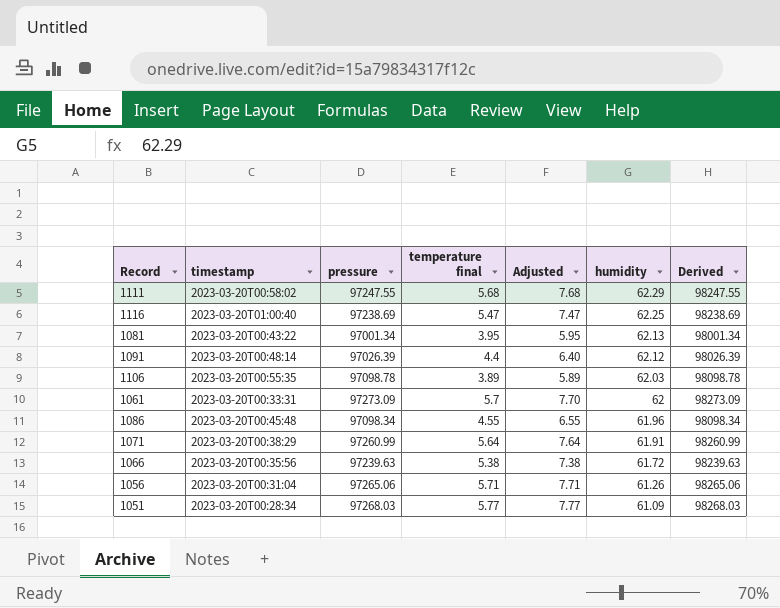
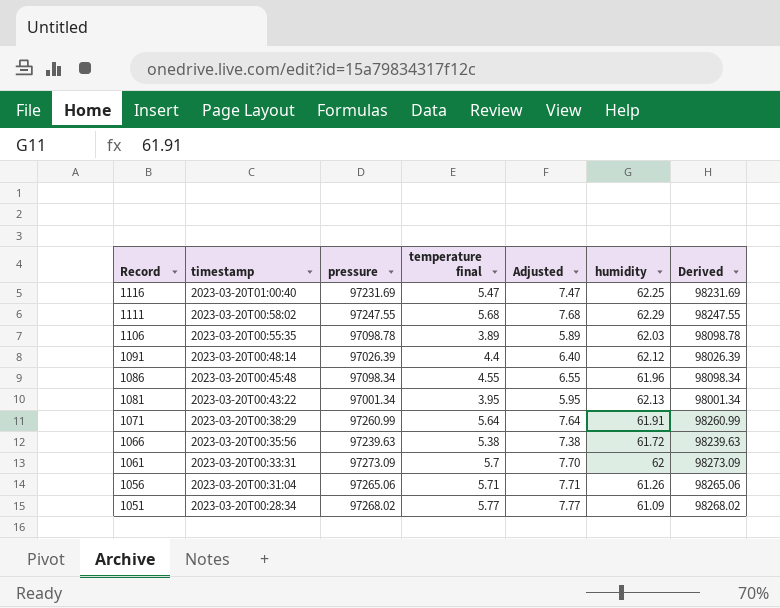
row order: humidity descending -> Record descending
1116 | pressure: 97238.69 -> 97231.69
1116 | Derived: 98238.69 -> 98231.69
1051 | pressure: 97268.03 -> 97268.02
1051 | Derived: 98268.03 -> 98268.02

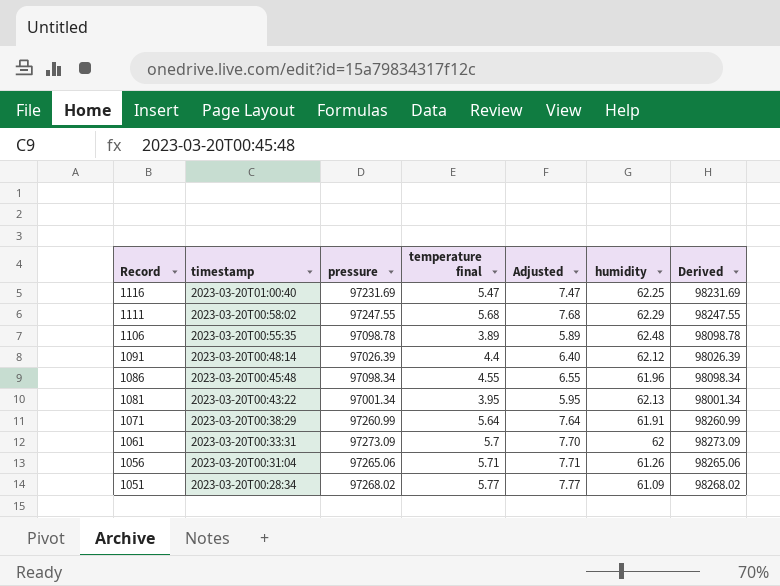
row 1066: 2023-03-20T00:35:56 | 97239.63 | 5.38 | 7.38 | 61.72 | 98239.63 -> none
1106 | humidity: 62.03 -> 62.48

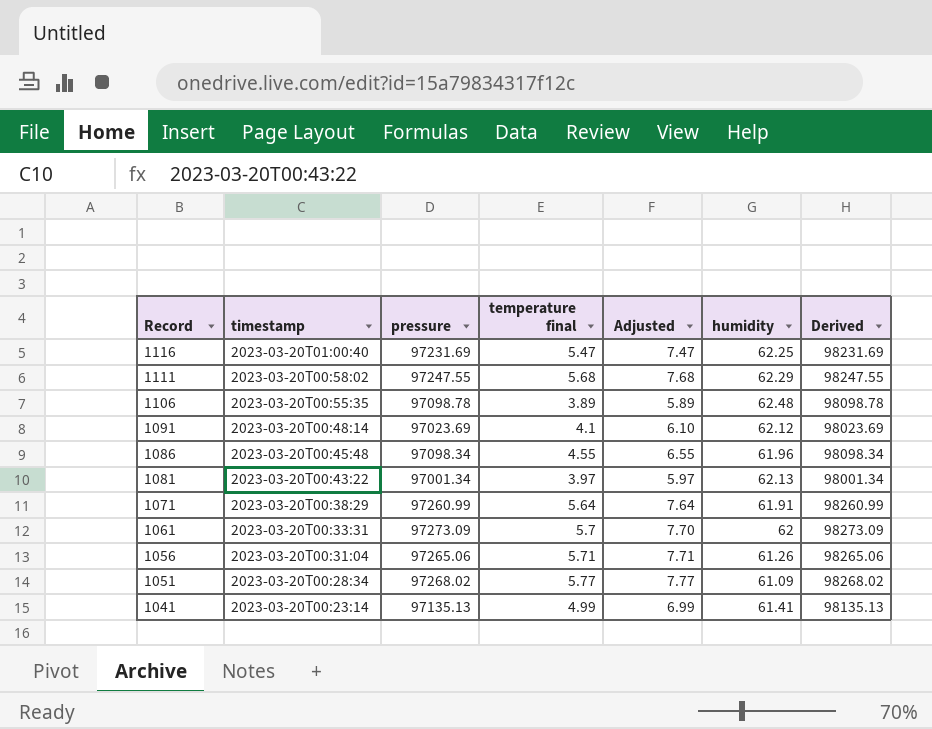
1091 | pressure: 97026.39 -> 97023.69
1091 | temperature final: 4.4 -> 4.1
1091 | Adjusted: 6.40 -> 6.10
1091 | Derived: 98026.39 -> 98023.69
1081 | temperature final: 3.95 -> 3.97
1081 | Adjusted: 5.95 -> 5.97
row 1041: none -> 2023-03-20T00:23:14 | 97135.13 | 4.99 | 6.99 | 61.41 | 98135.13

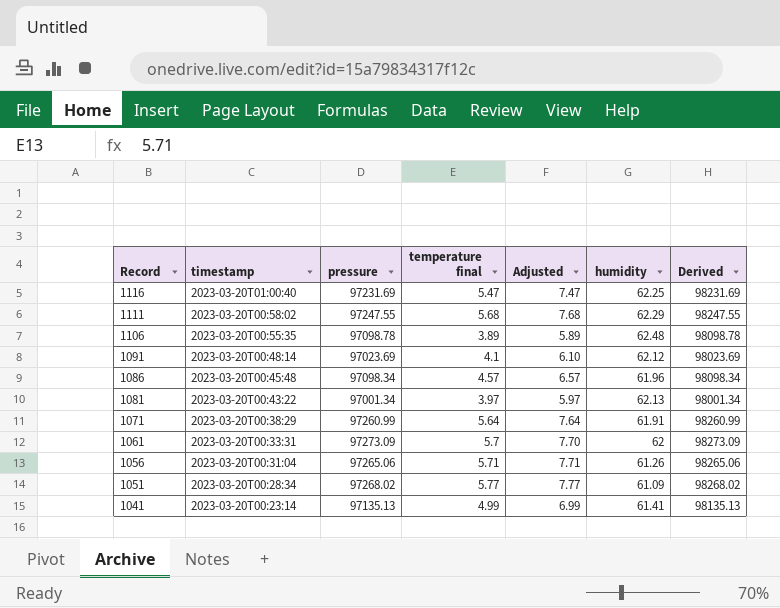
1086 | temperature final: 4.55 -> 4.57
1086 | Adjusted: 6.55 -> 6.57

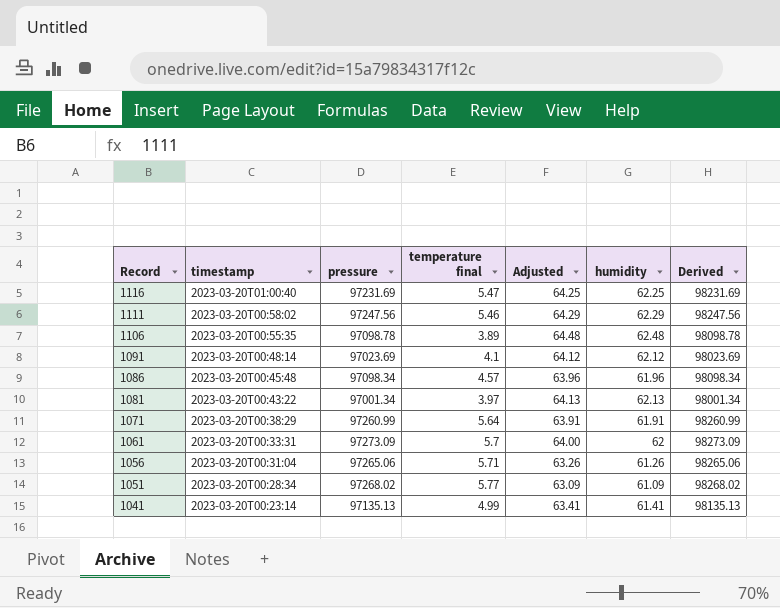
column Adjusted | formula: [temperature final] + 2 -> [humidity] + 2
1111 | pressure: 97247.55 -> 97247.56
1111 | temperature final: 5.68 -> 5.46
1111 | Derived: 98247.55 -> 98247.56

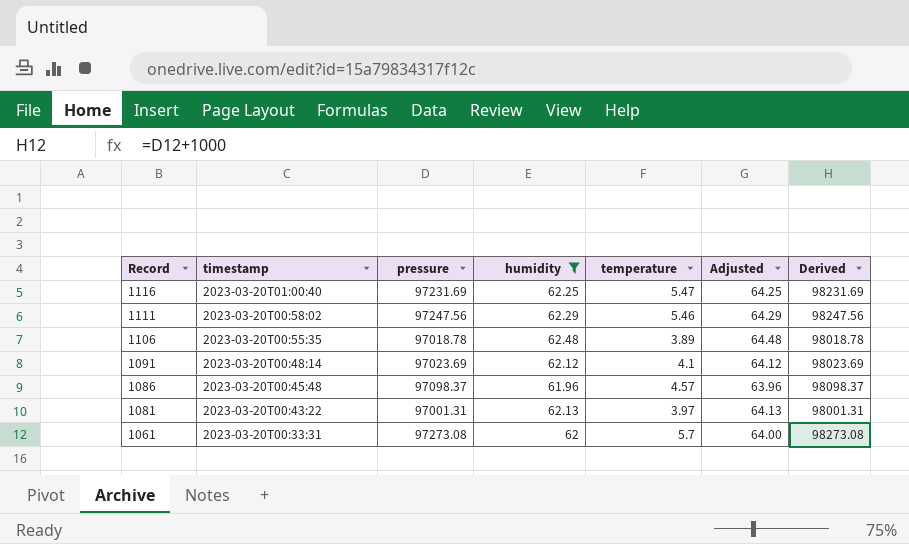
filter: none -> humidity >= 61.96
column humidity | position: 6 -> 4
column name: temperature final -> temperature
1106 | pressure: 97098.78 -> 97018.78
1106 | Derived: 98098.78 -> 98018.78
1086 | pressure: 97098.34 -> 97098.37
1086 | Derived: 98098.34 -> 98098.37
1081 | pressure: 97001.34 -> 97001.31
1081 | Derived: 98001.34 -> 98001.31
1061 | pressure: 97273.09 -> 97273.08
1061 | Derived: 98273.09 -> 98273.08

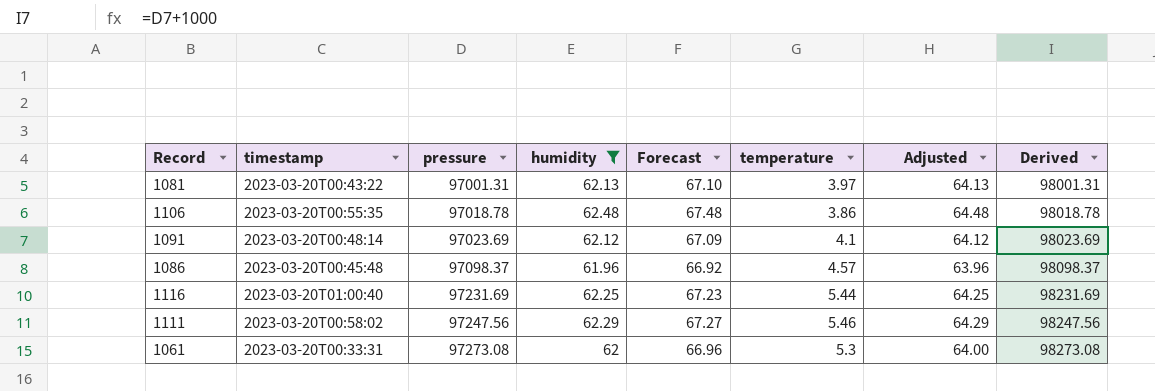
row order: Record descending -> pressure ascending
column Forecast | formula: none -> [humidity] * 1.08
1106 | temperature: 3.89 -> 3.86
1116 | temperature: 5.47 -> 5.44
1061 | temperature: 5.7 -> 5.3

